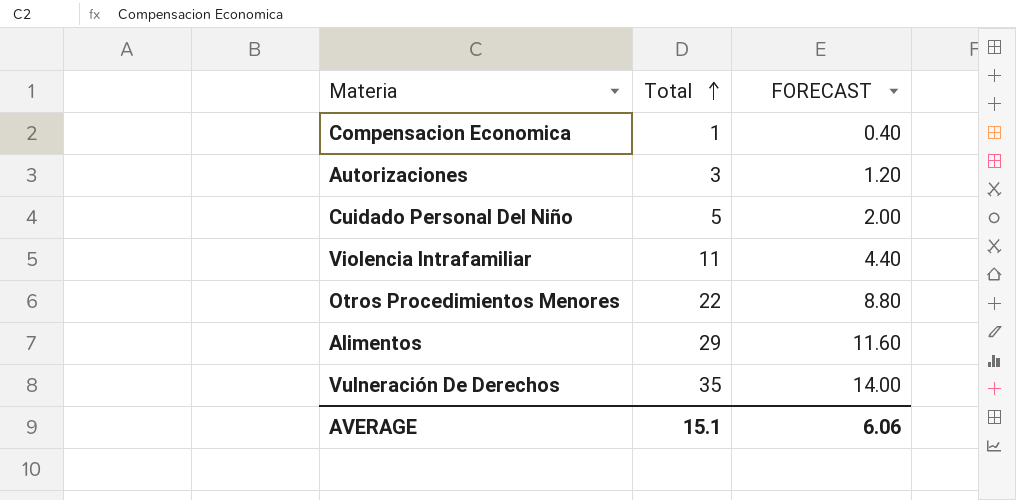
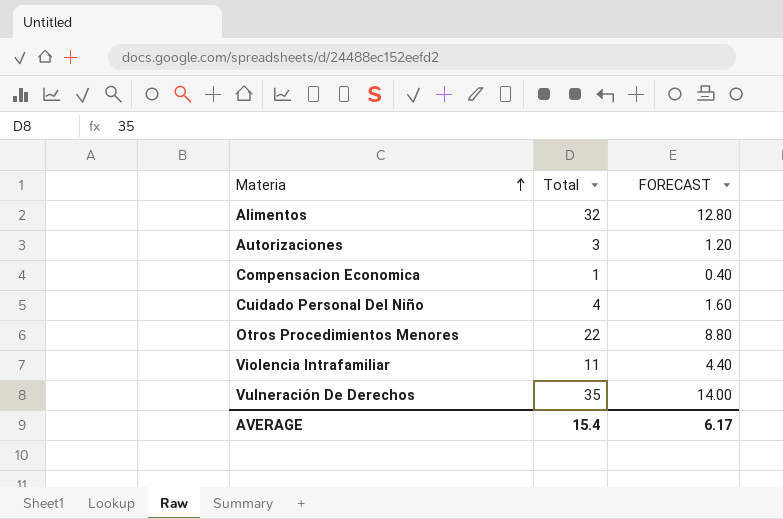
row order: Total ascending -> Materia ascending
Alimentos | Total: 29 -> 32
Alimentos | FORECAST: 11.60 -> 12.80
Cuidado Personal Del Niño | Total: 5 -> 4
Cuidado Personal Del Niño | FORECAST: 2.00 -> 1.60
AVERAGE | Total: 15.1 -> 15.4
AVERAGE | FORECAST: 6.06 -> 6.17

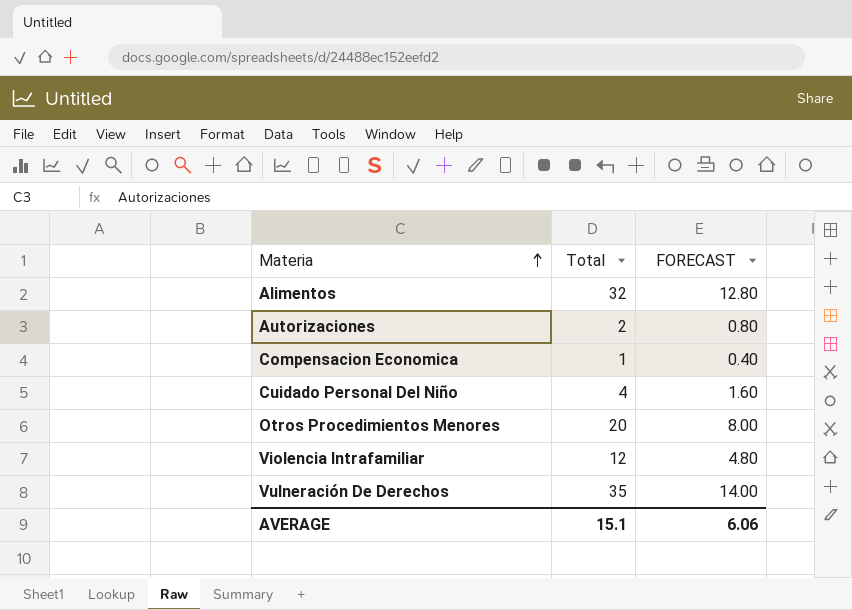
Autorizaciones | Total: 3 -> 2
Autorizaciones | FORECAST: 1.20 -> 0.80
Otros Procedimientos Menores | Total: 22 -> 20
Otros Procedimientos Menores | FORECAST: 8.80 -> 8.00
Violencia Intrafamiliar | Total: 11 -> 12
Violencia Intrafamiliar | FORECAST: 4.40 -> 4.80
AVERAGE | Total: 15.4 -> 15.1
AVERAGE | FORECAST: 6.17 -> 6.06

